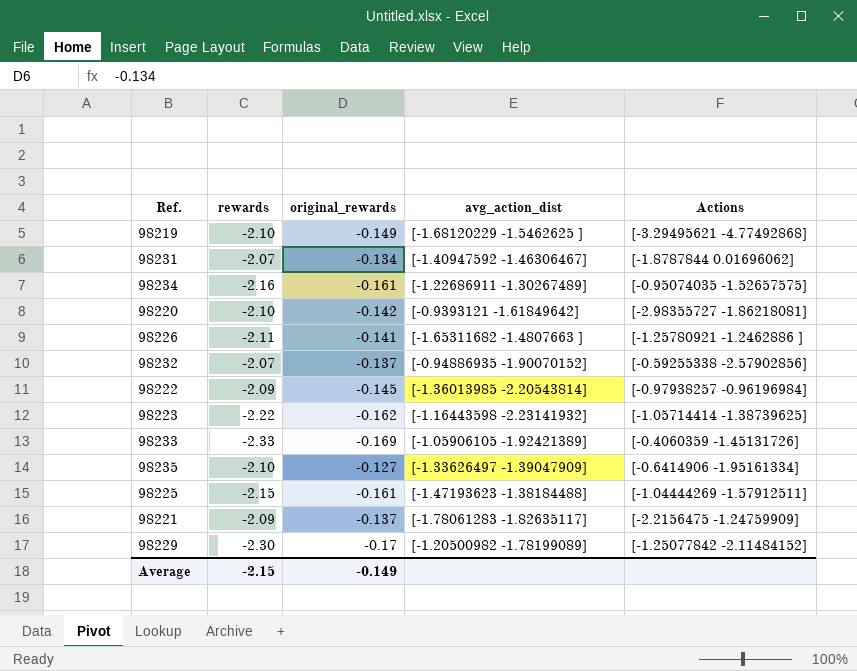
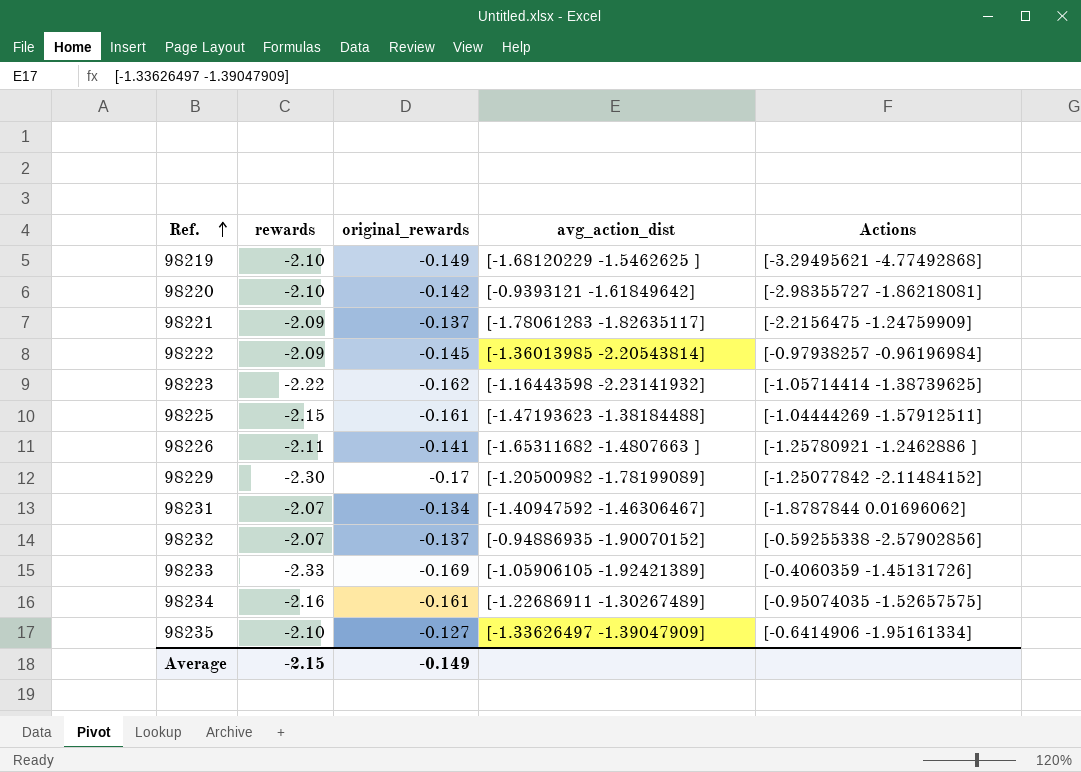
row order: none -> Ref. ascending

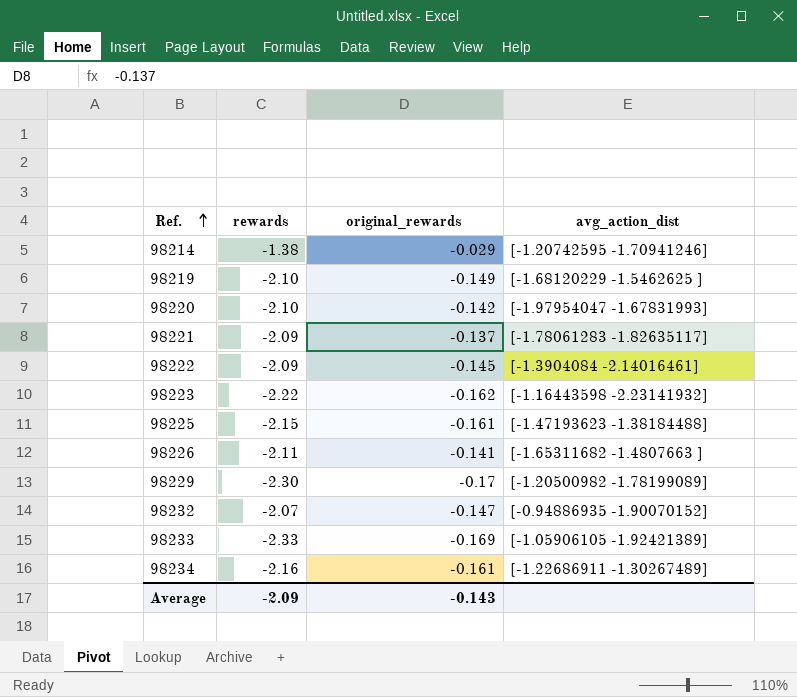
column Actions | position: 5 -> none
row 98231: -2.07 | -0.134 | [-1.40947592 -1.46306467] | [-1.8787844 0.01696062] -> none
row 98235: -2.10 | -0.127 | [-1.33626497 -1.39047909] | [-0.6414906 -1.95161334] -> none
row 98214: none -> -1.38 | -0.029 | [-1.20742595 -1.70941246]
98220 | avg_action_dist: [-0.9393121 -1.61849642] -> [-1.97954047 -1.67831993]
98222 | avg_action_dist: [-1.36013985 -2.20543814] -> [-1.3904084 -2.14016461]
98232 | original_rewards: -0.137 -> -0.147
Average | rewards: -2.15 -> -2.09
Average | original_rewards: -0.149 -> -0.143

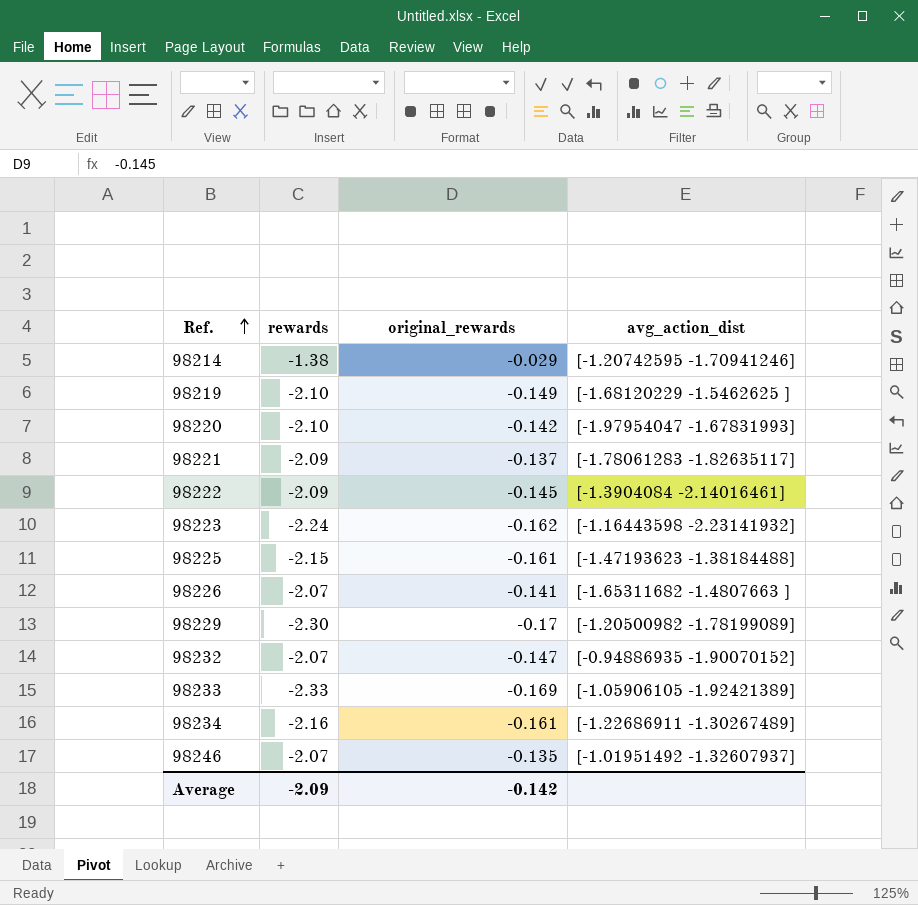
98223 | rewards: -2.22 -> -2.24
98226 | rewards: -2.11 -> -2.07
row 98246: none -> -2.07 | -0.135 | [-1.01951492 -1.32607937]
Average | original_rewards: -0.143 -> -0.142

